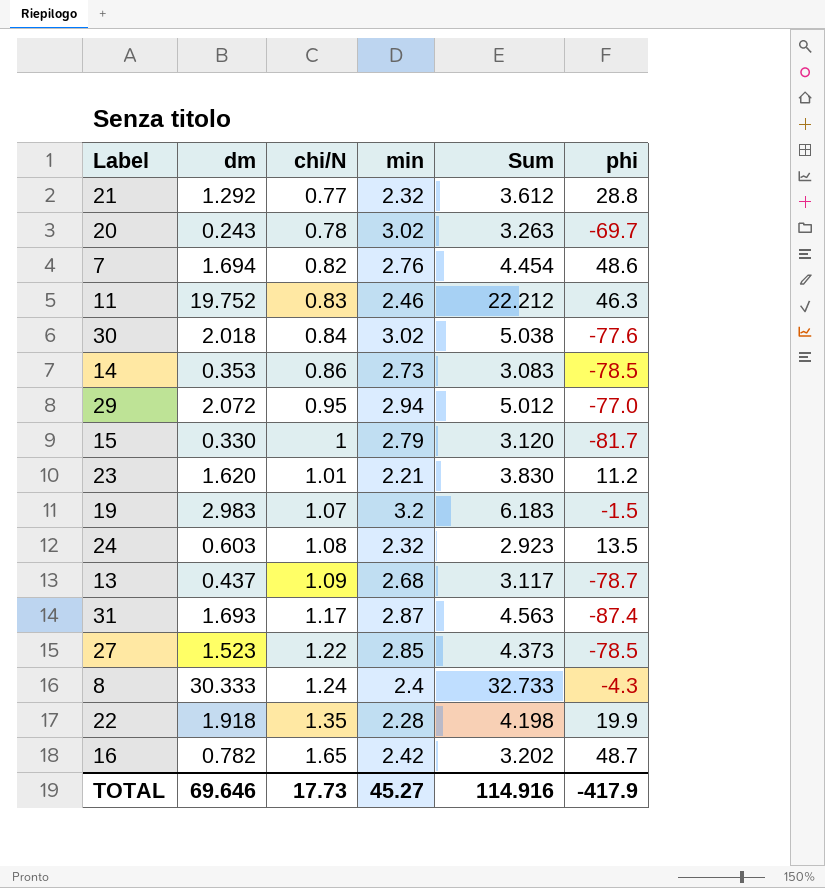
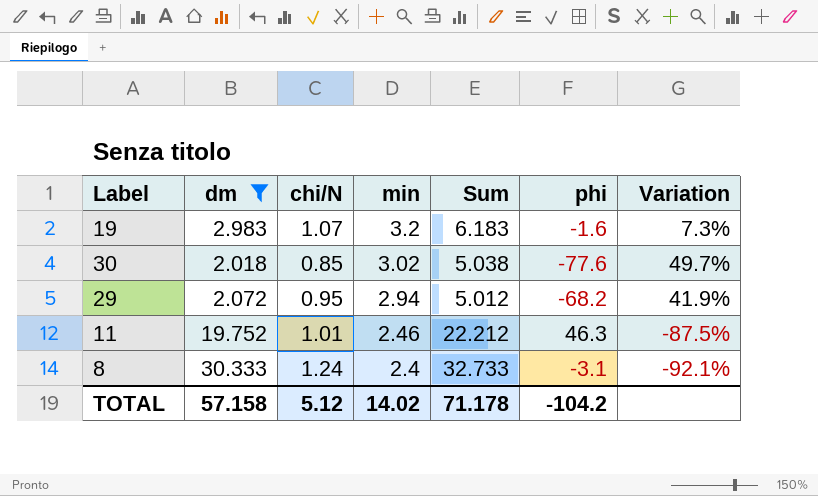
filter: none -> dm >= 2.018
row order: chi/N ascending -> min descending
column Variation | formula: none -> ([min] - [dm]) / [dm]
19 | phi: -1.5 -> -1.6
30 | chi/N: 0.84 -> 0.85
29 | phi: -77.0 -> -68.2
11 | chi/N: 0.83 -> 1.01
8 | phi: -4.3 -> -3.1
TOTAL | dm: 69.646 -> 57.158
TOTAL | chi/N: 17.73 -> 5.12
TOTAL | min: 45.27 -> 14.02
TOTAL | Sum: 114.916 -> 71.178
TOTAL | phi: -417.9 -> -104.2

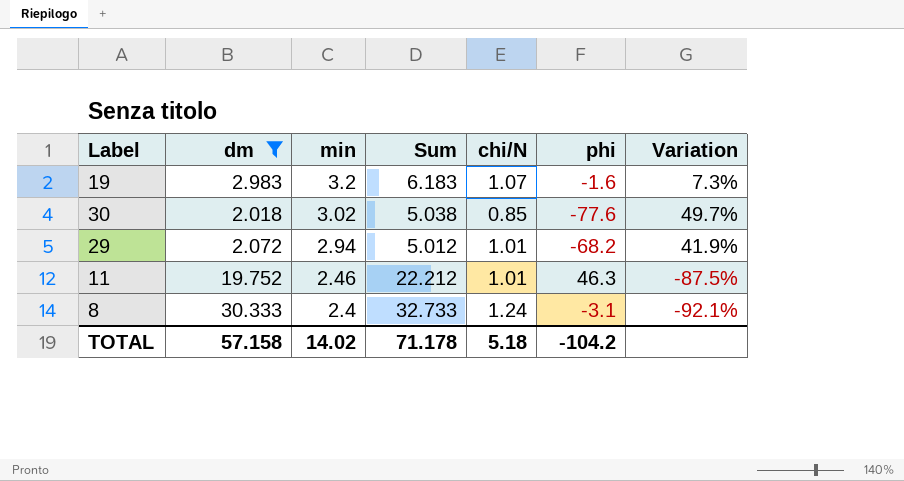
column chi/N | position: 3 -> 5
29 | chi/N: 0.95 -> 1.01
TOTAL | chi/N: 5.12 -> 5.18

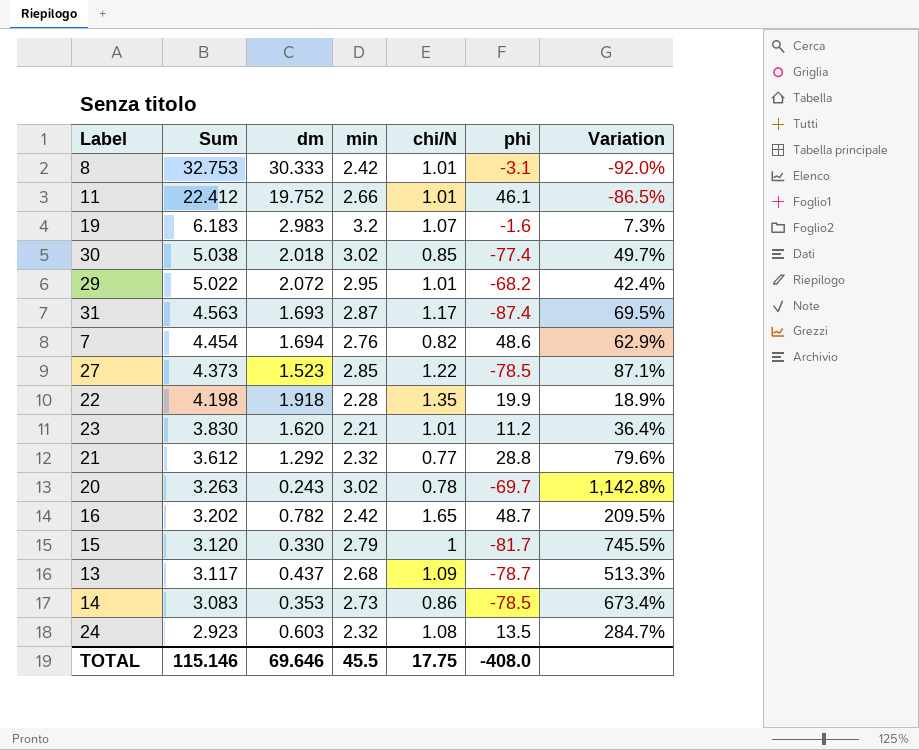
filter: dm >= 2.018 -> none
row order: min descending -> Sum descending
column Sum | position: 4 -> 2
8 | Sum: 32.733 -> 32.753
8 | min: 2.4 -> 2.42
8 | chi/N: 1.24 -> 1.01
8 | Variation: -92.1% -> -92.0%
11 | Sum: 22.212 -> 22.412
11 | min: 2.46 -> 2.66
11 | phi: 46.3 -> 46.1
11 | Variation: -87.5% -> -86.5%
30 | phi: -77.6 -> -77.4
29 | Sum: 5.012 -> 5.022
29 | min: 2.94 -> 2.95
29 | Variation: 41.9% -> 42.4%
TOTAL | Sum: 71.178 -> 115.146
TOTAL | dm: 57.158 -> 69.646
TOTAL | min: 14.02 -> 45.5
TOTAL | chi/N: 5.18 -> 17.75
TOTAL | phi: -104.2 -> -408.0

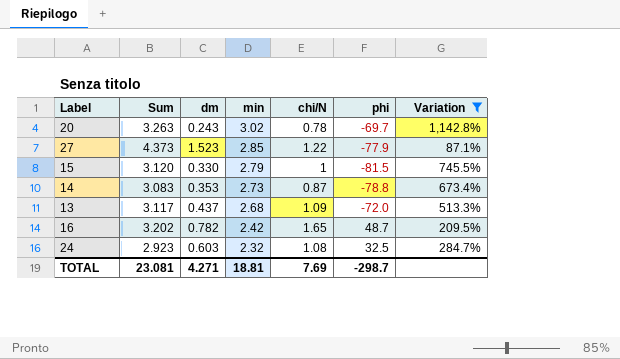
filter: none -> Variation >= 87.1%
row order: Sum descending -> min descending
27 | phi: -78.5 -> -77.9
15 | phi: -81.7 -> -81.5
14 | chi/N: 0.86 -> 0.87
14 | phi: -78.5 -> -78.8
13 | phi: -78.7 -> -72.0
24 | phi: 13.5 -> 32.5
TOTAL | Sum: 115.146 -> 23.081
TOTAL | dm: 69.646 -> 4.271
TOTAL | min: 45.5 -> 18.81
TOTAL | chi/N: 17.75 -> 7.69
TOTAL | phi: -408.0 -> -298.7

